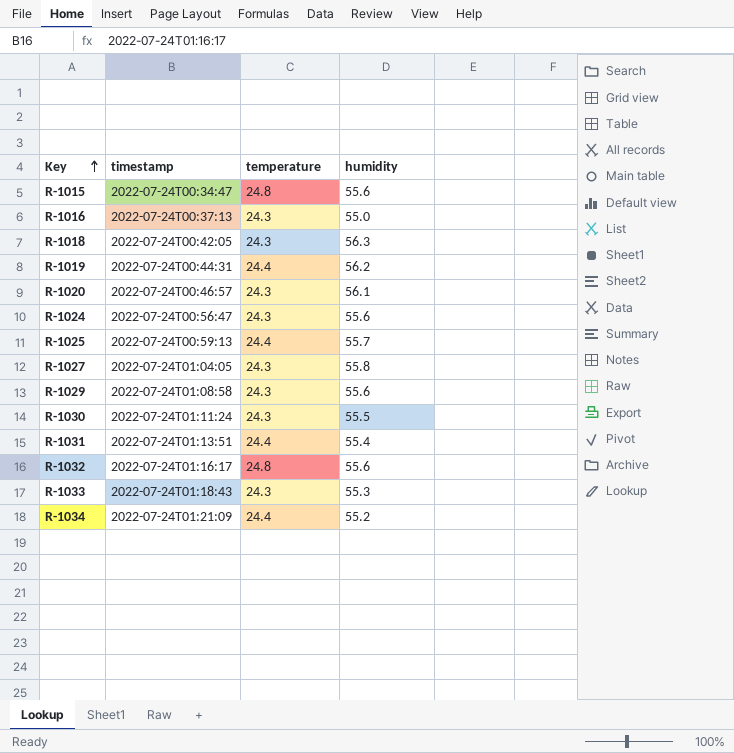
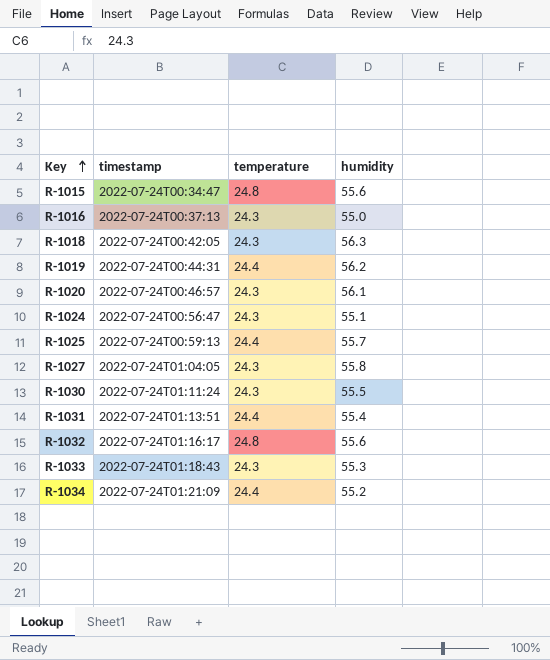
row R-1029: 2022-07-24T01:08:58 | 24.3 | 55.6 -> none
R-1024 | humidity: 55.6 -> 55.1

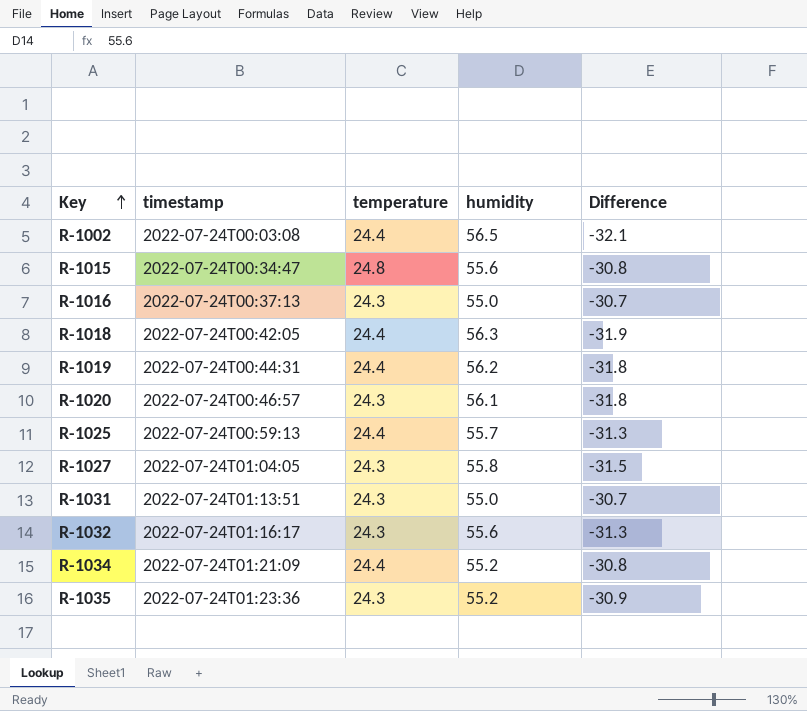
column Difference | formula: none -> [temperature] - [humidity]
row R-1024: 2022-07-24T00:56:47 | 24.3 | 55.1 -> none
row R-1030: 2022-07-24T01:11:24 | 24.3 | 55.5 -> none
row R-1033: 2022-07-24T01:18:43 | 24.3 | 55.3 -> none
row R-1002: none -> 2022-07-24T00:03:08 | 24.4 | 56.5 | -32.1
R-1018 | temperature: 24.3 -> 24.4
R-1031 | temperature: 24.4 -> 24.3
R-1031 | humidity: 55.4 -> 55.0
R-1032 | temperature: 24.8 -> 24.3
row R-1035: none -> 2022-07-24T01:23:36 | 24.3 | 55.2 | -30.9

